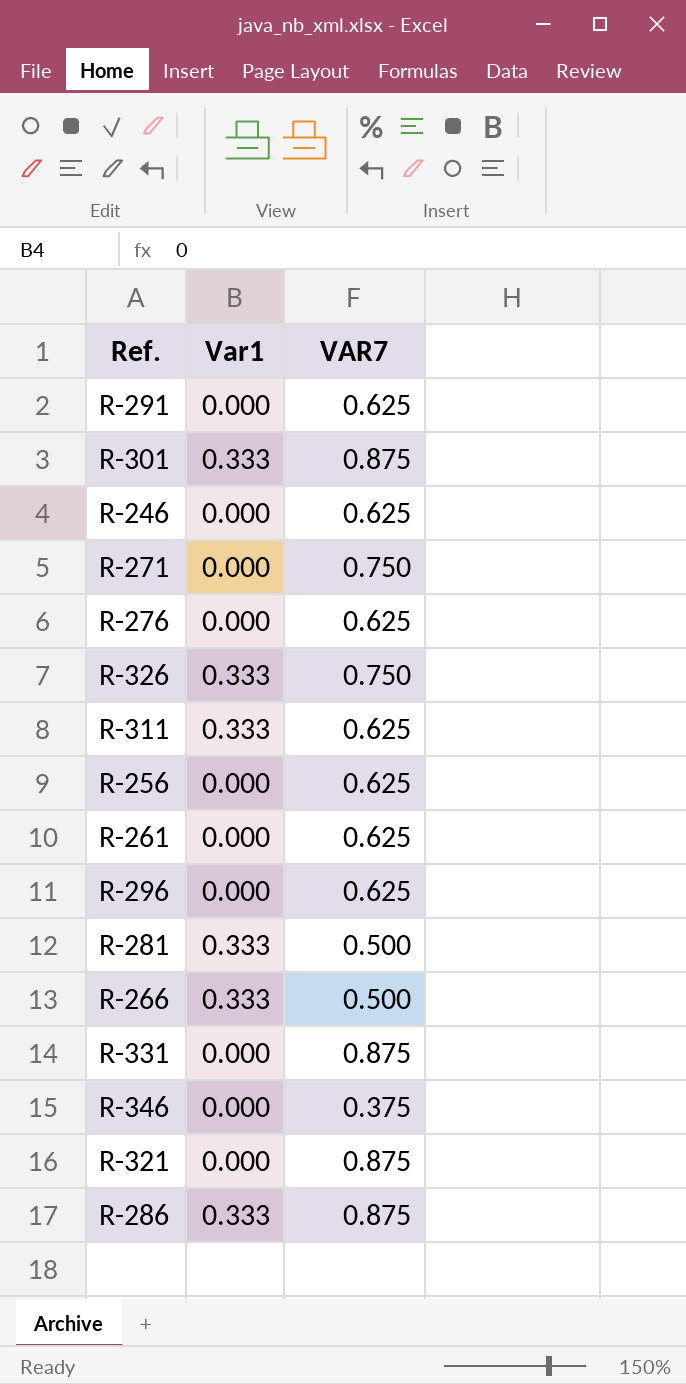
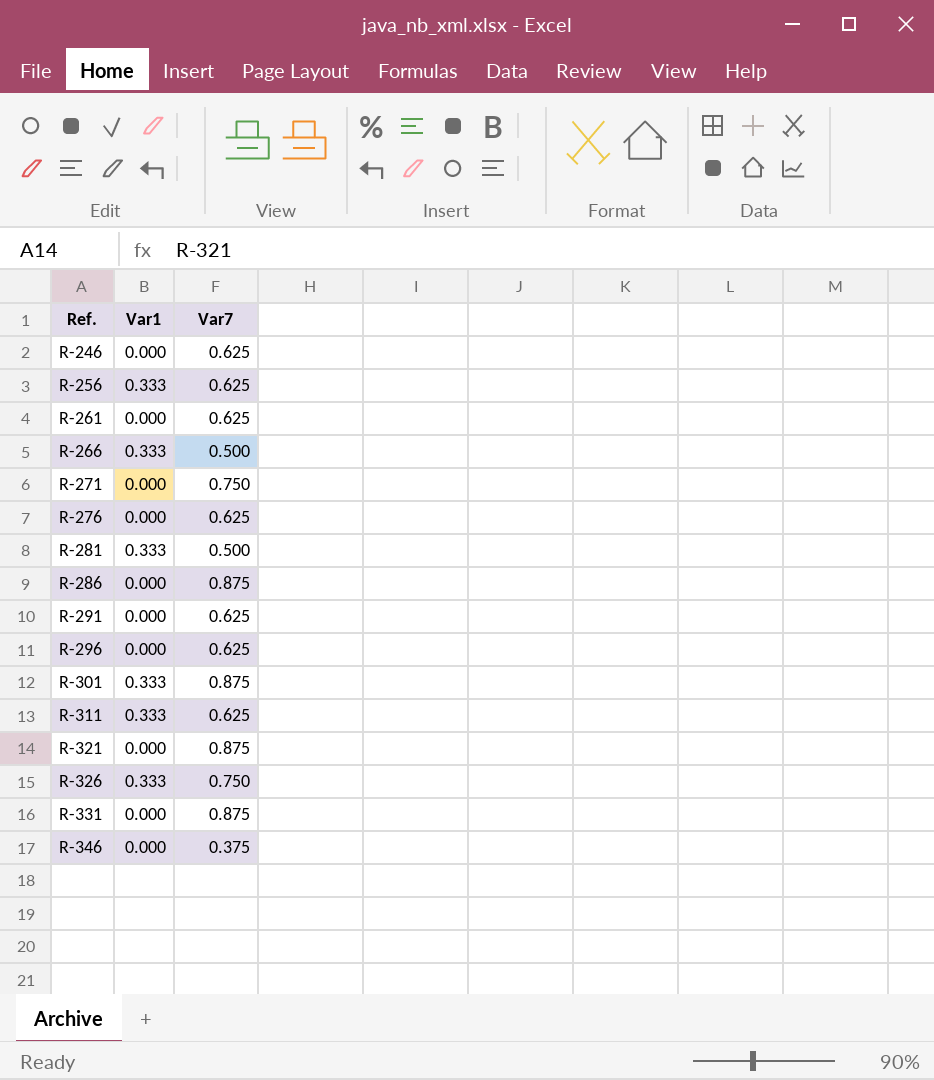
row order: none -> Ref. ascending
column name: VAR7 -> Var7
R-256 | Var1: 0.000 -> 0.333
R-286 | Var1: 0.333 -> 0.000

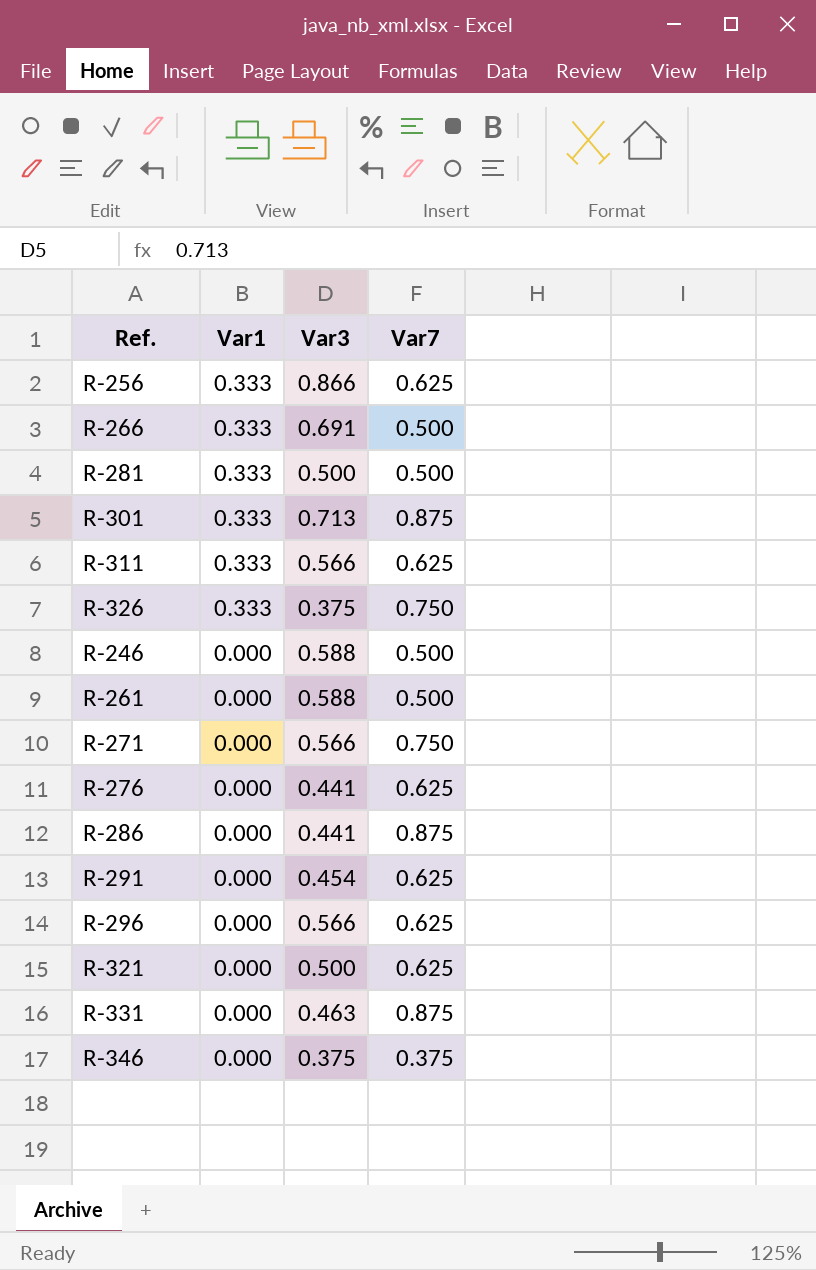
row order: Ref. ascending -> Var1 descending
column Var3 | position: none -> 3
R-246 | Var7: 0.625 -> 0.500
R-261 | Var7: 0.625 -> 0.500
R-321 | Var7: 0.875 -> 0.625

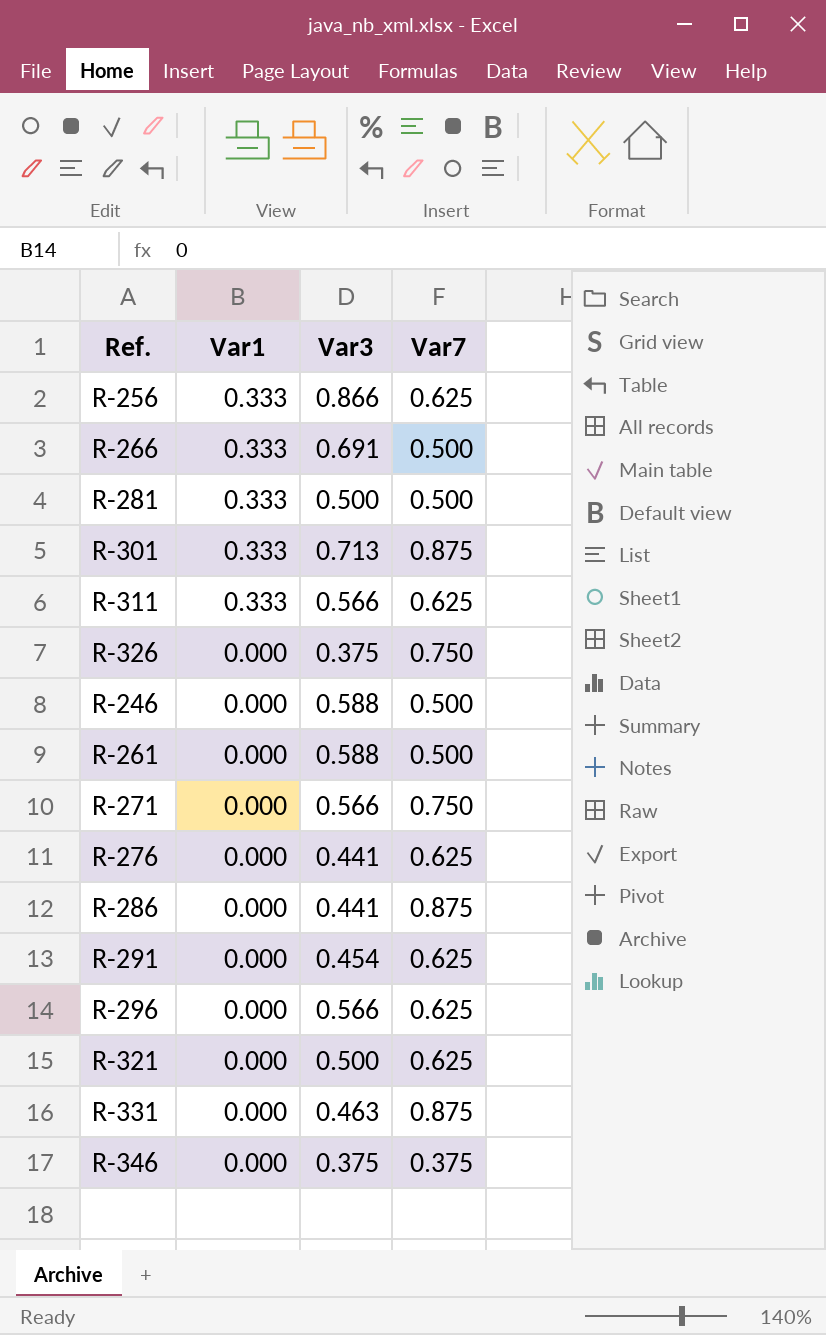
R-326 | Var1: 0.333 -> 0.000

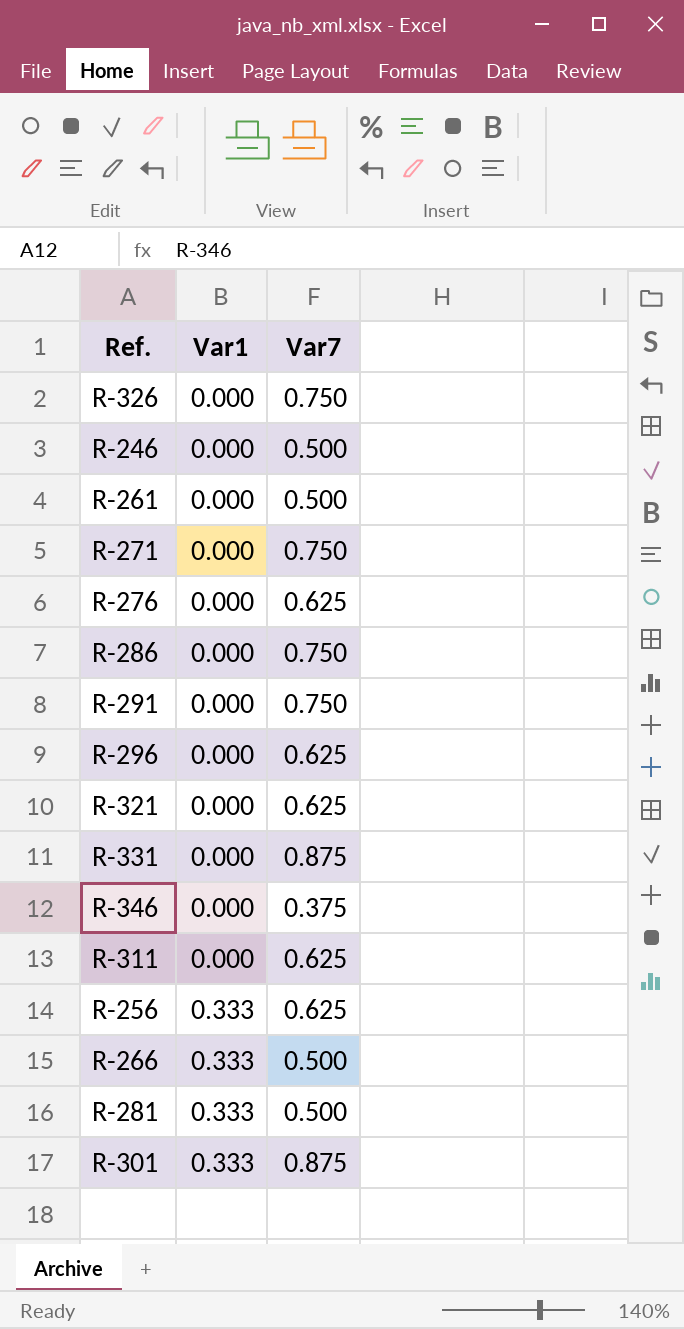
row order: Var1 descending -> Var1 ascending
column Var3 | position: 3 -> none
R-286 | Var7: 0.875 -> 0.750
R-291 | Var7: 0.625 -> 0.750
R-311 | Var1: 0.333 -> 0.000

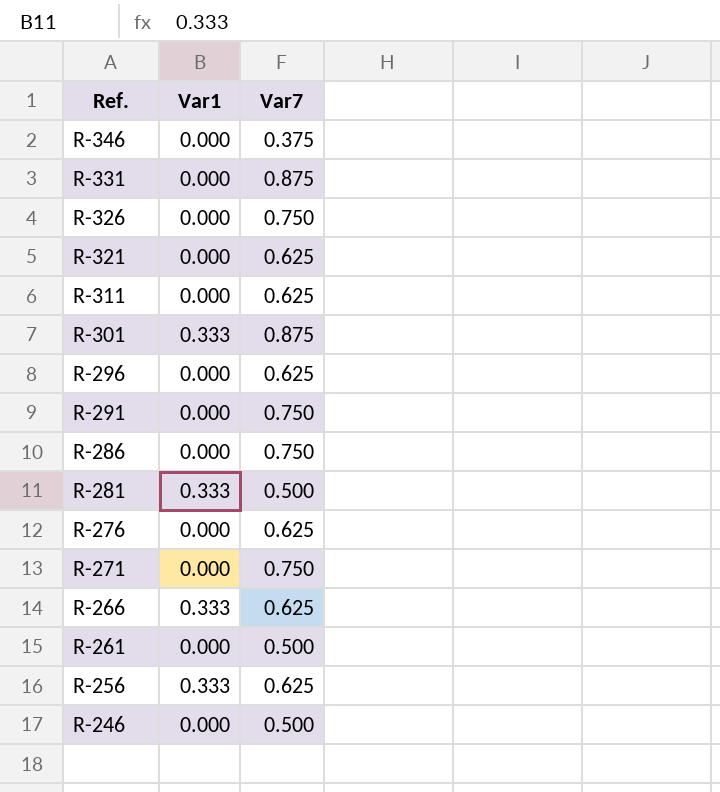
row order: Var1 ascending -> Ref. descending
R-266 | Var7: 0.500 -> 0.625

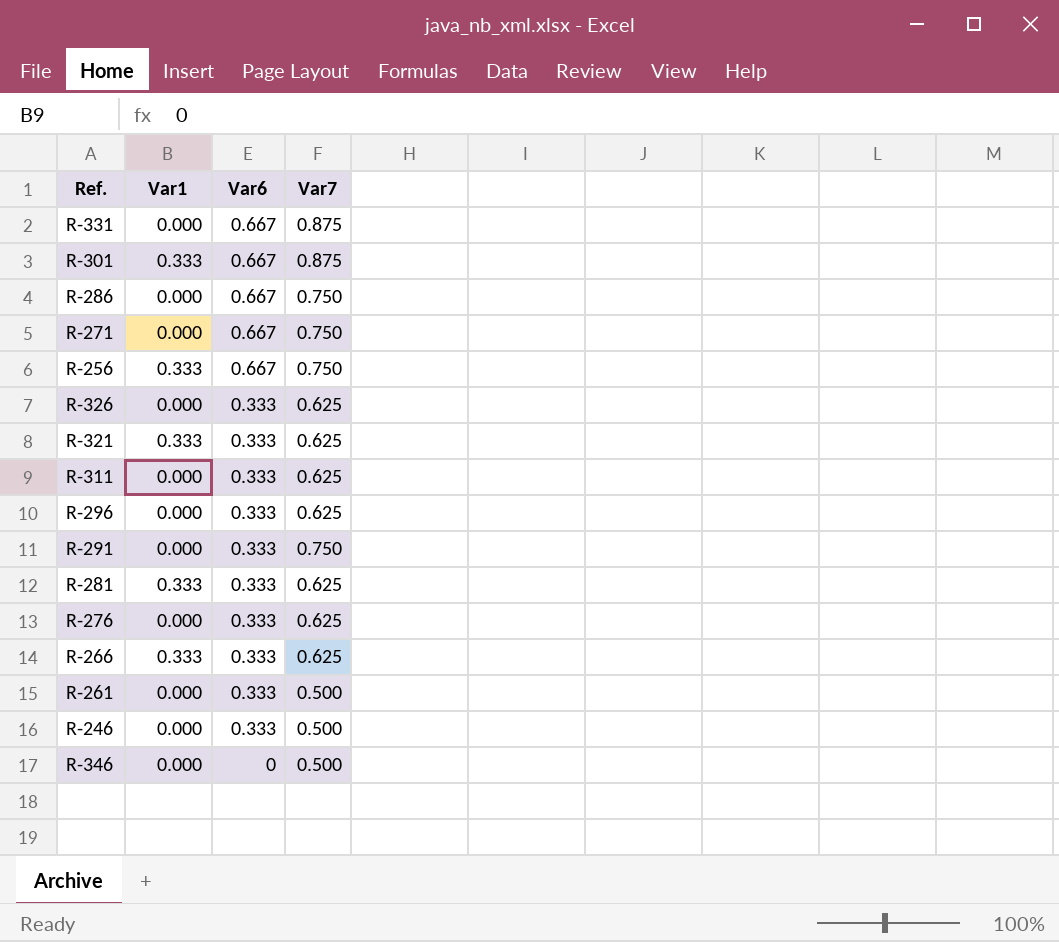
row order: Ref. descending -> Var6 descending
column Var6 | position: none -> 3
R-256 | Var7: 0.625 -> 0.750
R-326 | Var7: 0.750 -> 0.625
R-321 | Var1: 0.000 -> 0.333
R-281 | Var7: 0.500 -> 0.625
R-346 | Var7: 0.375 -> 0.500

